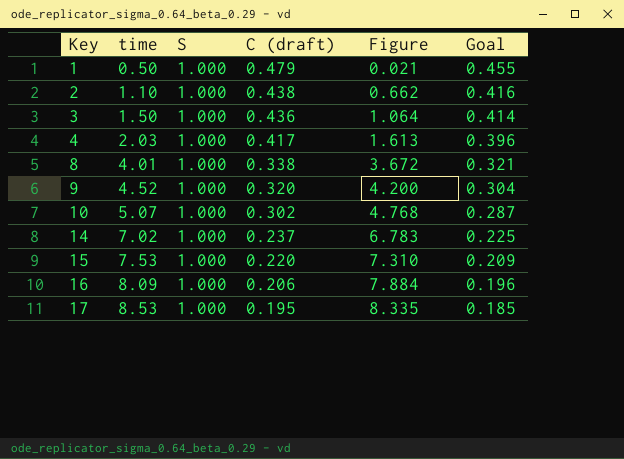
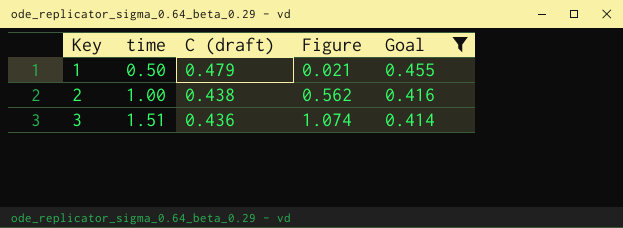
filter: none -> Goal >= 0.414
column S | position: 3 -> none
2 | time: 1.10 -> 1.00
2 | Figure: 0.662 -> 0.562
3 | time: 1.50 -> 1.51
3 | Figure: 1.064 -> 1.074

